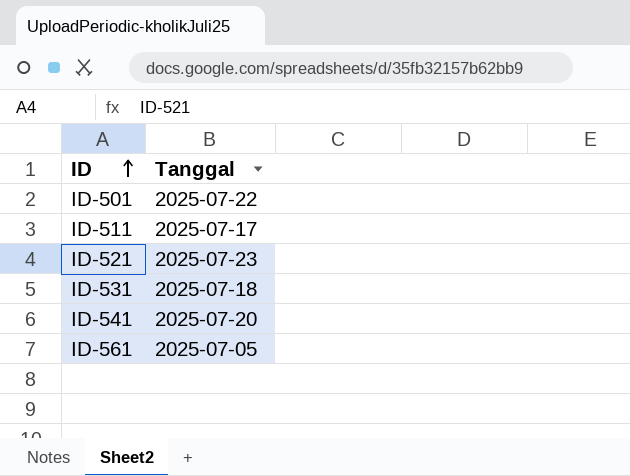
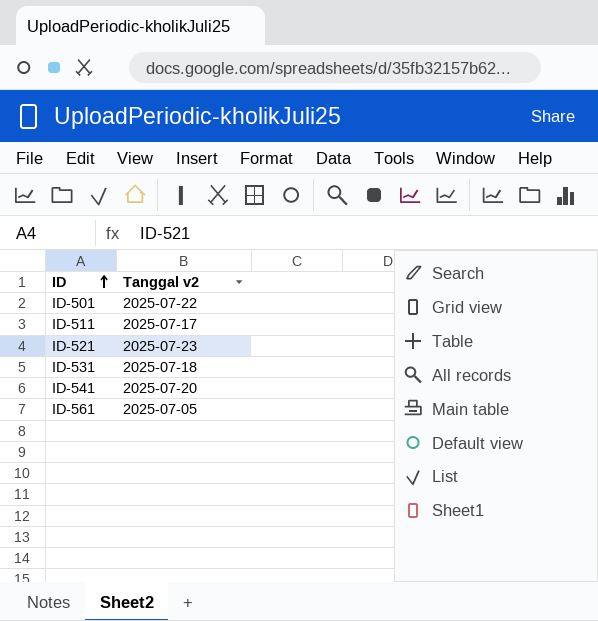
column name: Tanggal -> Tanggal v2

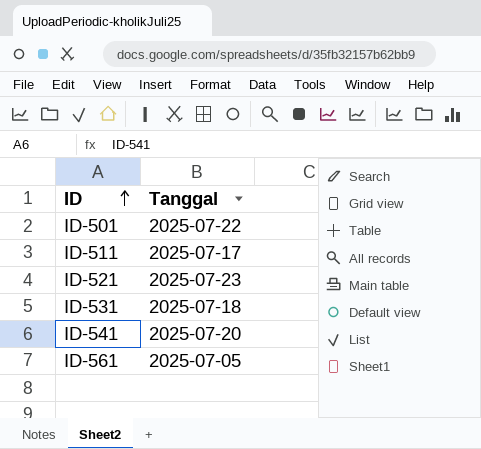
column name: Tanggal v2 -> Tanggal

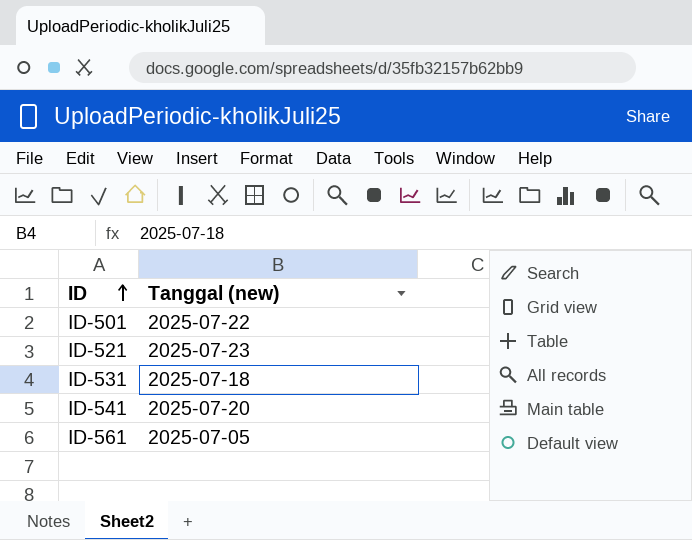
column name: Tanggal -> Tanggal (new)
row ID-511: 2025-07-17 -> none

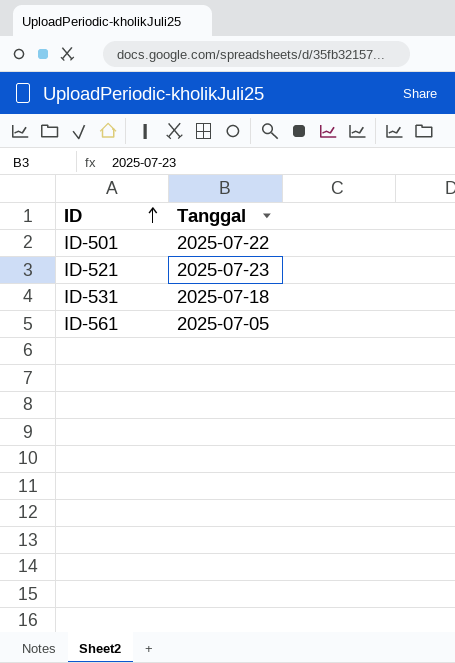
column name: Tanggal (new) -> Tanggal
row ID-541: 2025-07-20 -> none

